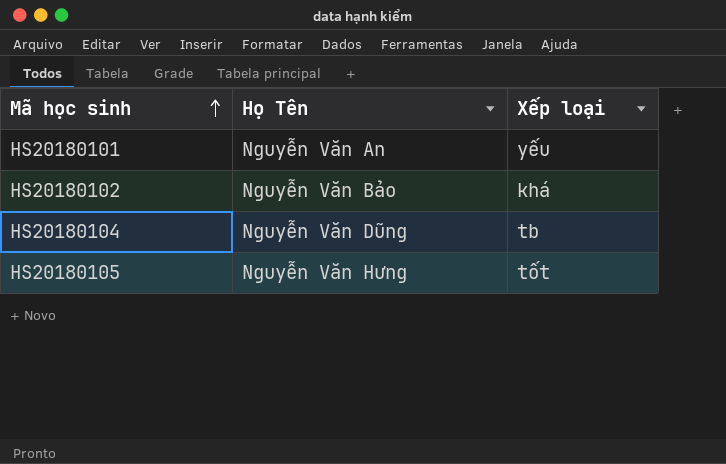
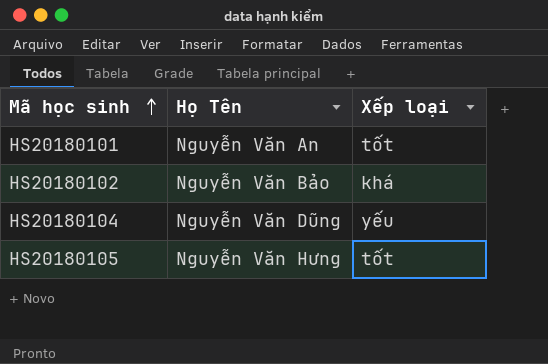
HS20180101 | Xếp loại: yếu -> tốt
HS20180104 | Xếp loại: tb -> yếu

